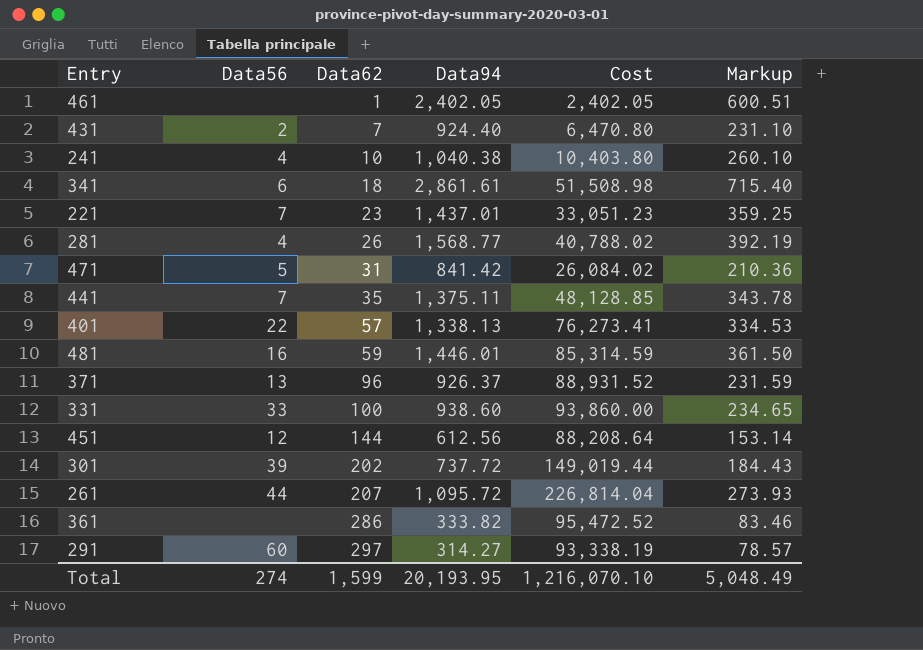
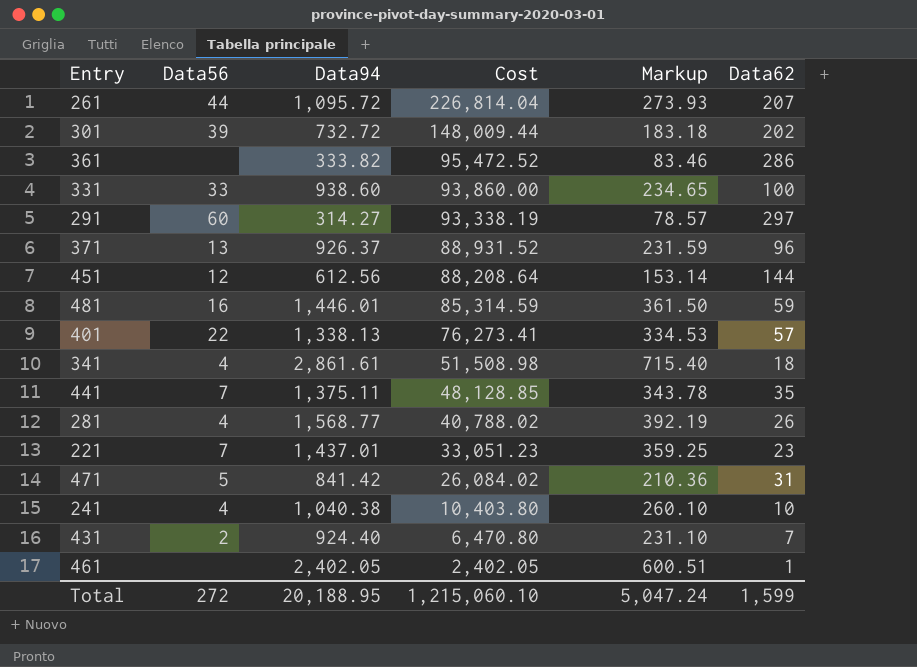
row order: Data62 ascending -> Cost descending
column Data62 | position: 3 -> 6
301 | Data94: 737.72 -> 732.72
301 | Cost: 149,019.44 -> 148,009.44
301 | Markup: 184.43 -> 183.18
341 | Data56: 6 -> 4
Total | Data56: 274 -> 272
Total | Data94: 20,193.95 -> 20,188.95
Total | Cost: 1,216,070.10 -> 1,215,060.10
Total | Markup: 5,048.49 -> 5,047.24

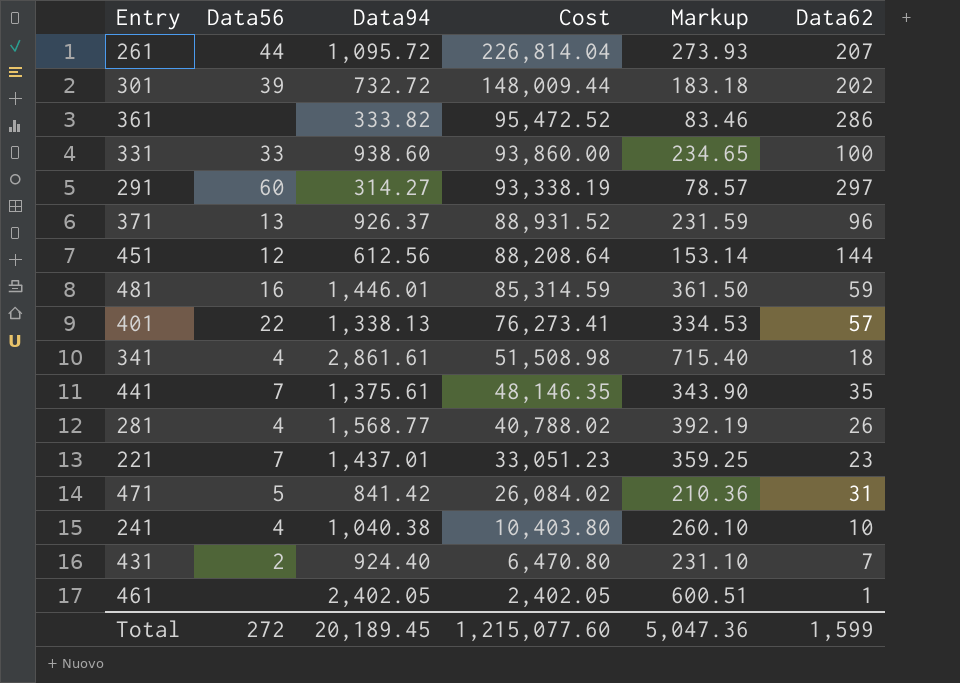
441 | Data94: 1,375.11 -> 1,375.61
441 | Cost: 48,128.85 -> 48,146.35
441 | Markup: 343.78 -> 343.90
Total | Data94: 20,188.95 -> 20,189.45
Total | Cost: 1,215,060.10 -> 1,215,077.60
Total | Markup: 5,047.24 -> 5,047.36

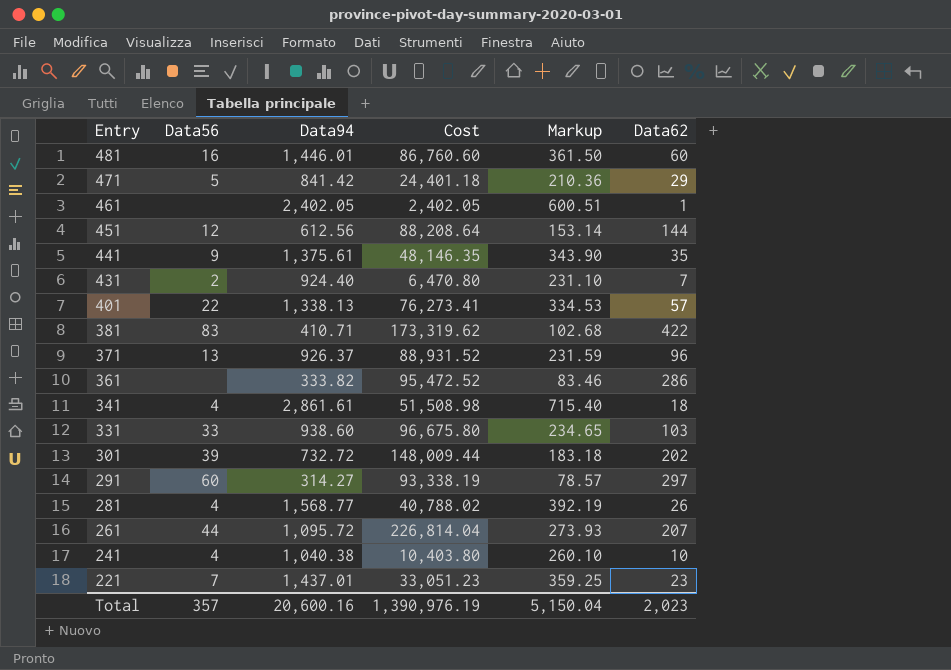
row order: Cost descending -> Entry descending
481 | Cost: 85,314.59 -> 86,760.60
481 | Data62: 59 -> 60
471 | Cost: 26,084.02 -> 24,401.18
471 | Data62: 31 -> 29
441 | Data56: 7 -> 9
row 381: none -> 83 | 410.71 | 173,319.62 | 102.68 | 422
331 | Cost: 93,860.00 -> 96,675.80
331 | Data62: 100 -> 103
Total | Data56: 272 -> 357
Total | Data94: 20,189.45 -> 20,600.16
Total | Cost: 1,215,077.60 -> 1,390,976.19
Total | Markup: 5,047.36 -> 5,150.04
Total | Data62: 1,599 -> 2,023

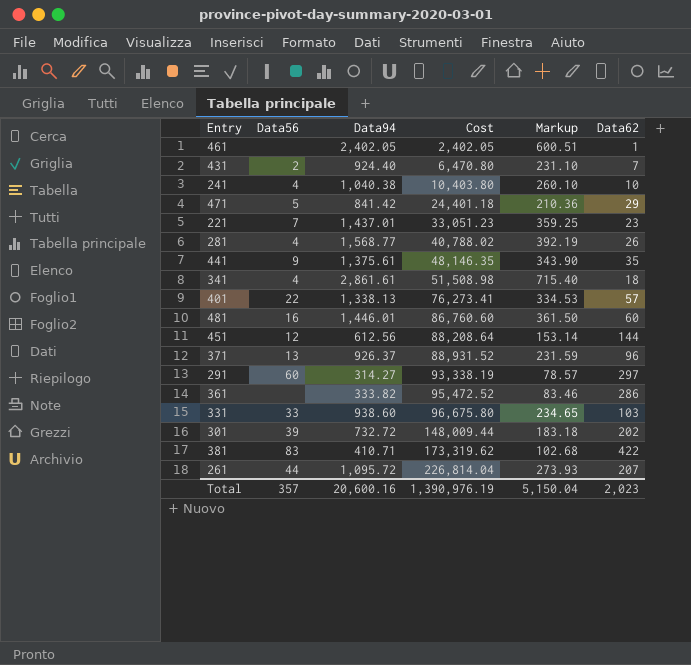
row order: Entry descending -> Cost ascending

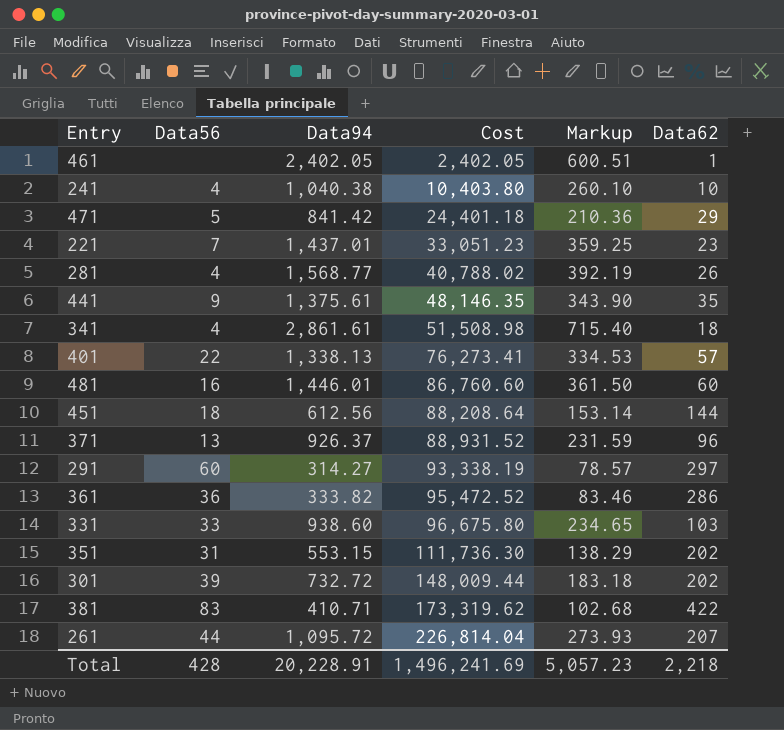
row 431: 2 | 924.40 | 6,470.80 | 231.10 | 7 -> none
451 | Data56: 12 -> 18
361 | Data56: none -> 36
row 351: none -> 31 | 553.15 | 111,736.30 | 138.29 | 202
Total | Data56: 357 -> 428
Total | Data94: 20,600.16 -> 20,228.91
Total | Cost: 1,390,976.19 -> 1,496,241.69
Total | Markup: 5,150.04 -> 5,057.23
Total | Data62: 2,023 -> 2,218

